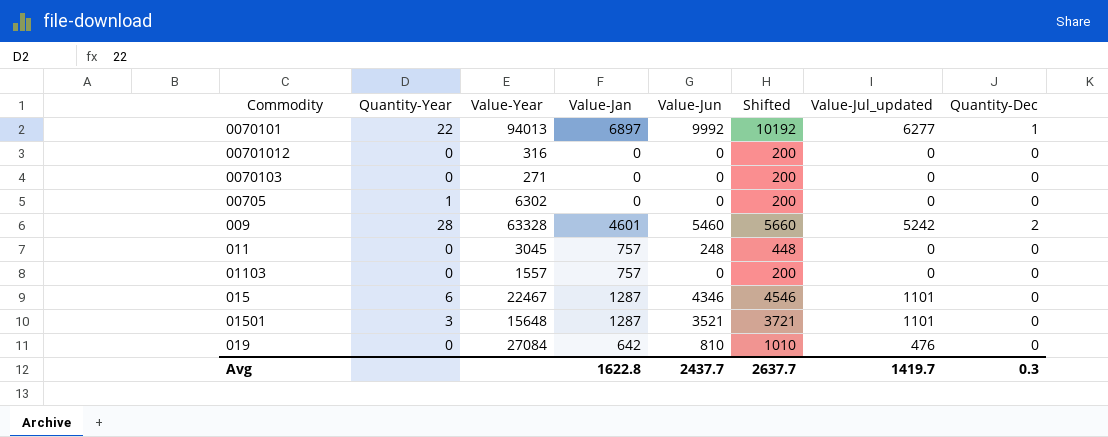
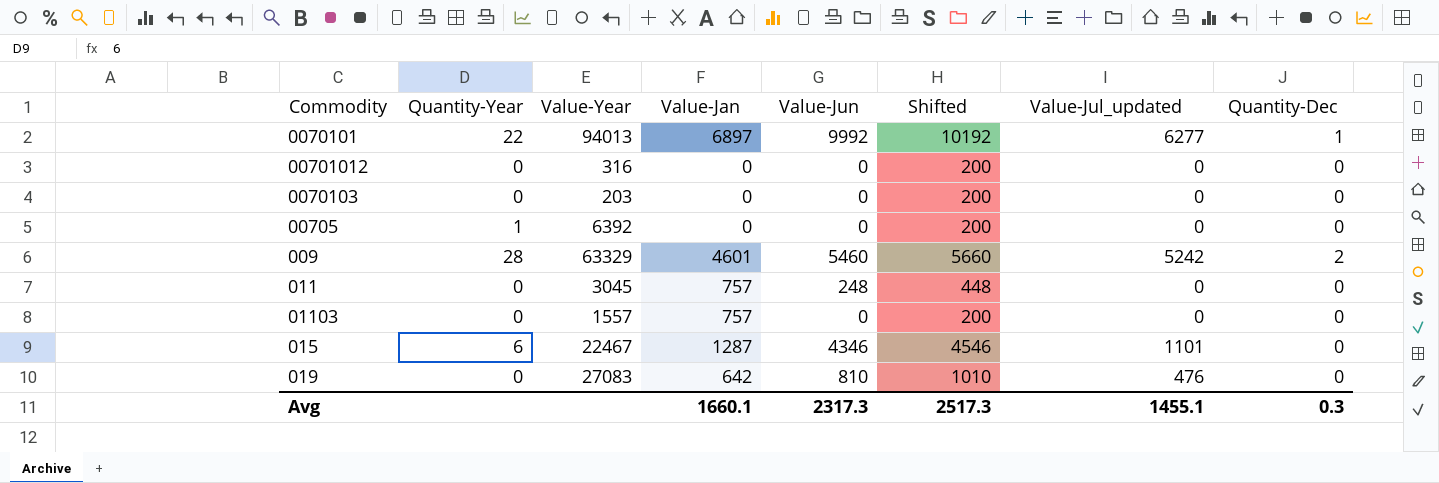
row 01501: 3 | 15648 | 1287 | 3521 | 3721 | 1101 | 0 -> none
0070103 | Value-Year: 271 -> 203
00705 | Value-Year: 6302 -> 6392
009 | Value-Year: 63328 -> 63329
019 | Value-Year: 27084 -> 27083
Avg | Value-Jan: 1622.8 -> 1660.1
Avg | Value-Jun: 2437.7 -> 2317.3
Avg | Shifted: 2637.7 -> 2517.3
Avg | Value-Jul_updated: 1419.7 -> 1455.1

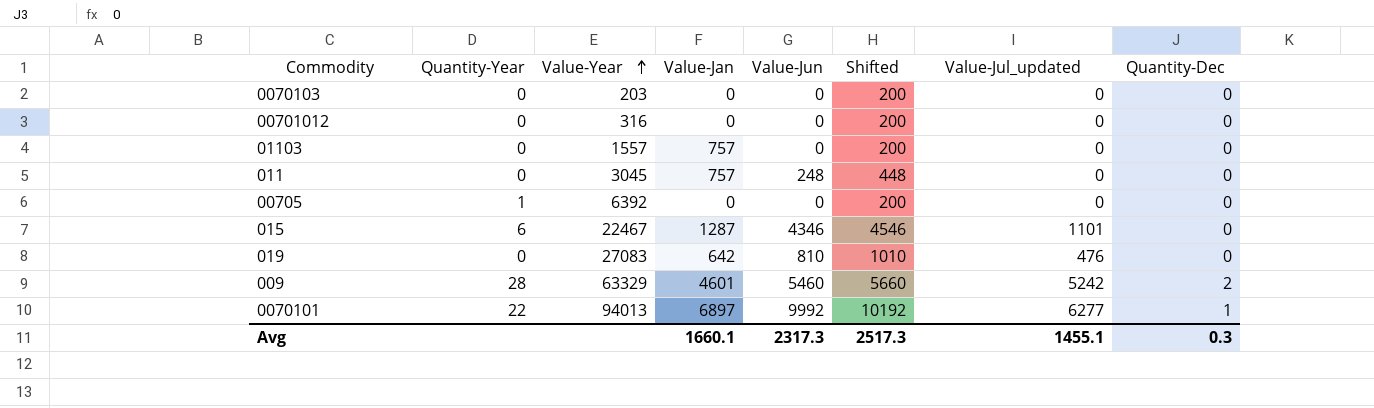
row order: none -> Value-Year ascending

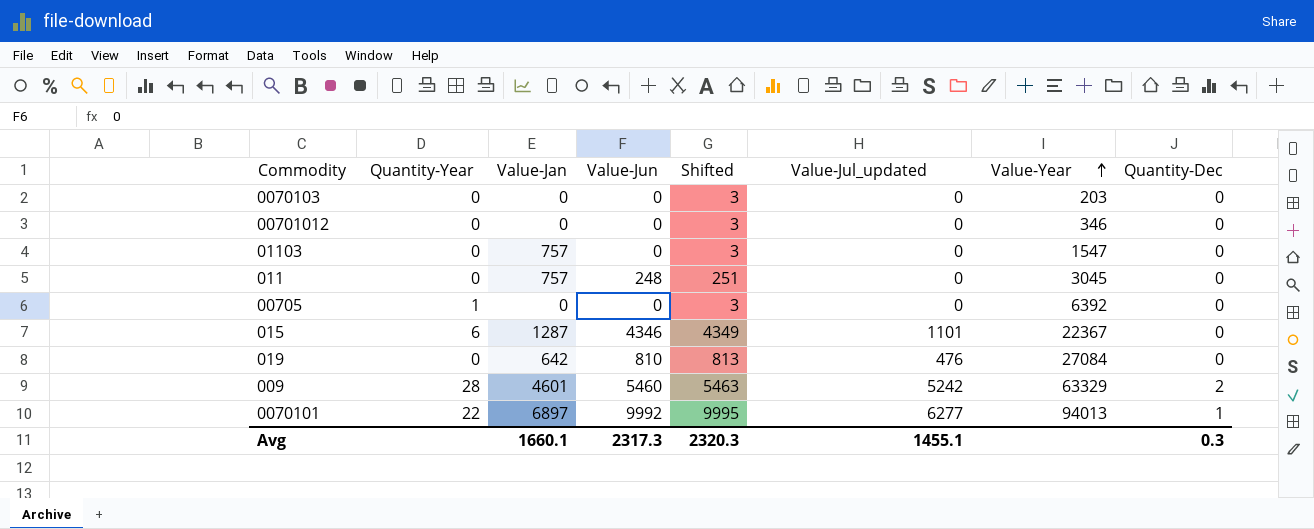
column Shifted | formula: [Value-Jun] + 200 -> [Value-Jun] + 3
column Value-Year | position: 3 -> 7
00701012 | Value-Year: 316 -> 346
01103 | Value-Year: 1557 -> 1547
015 | Value-Year: 22467 -> 22367
019 | Value-Year: 27083 -> 27084
Avg | Shifted: 2517.3 -> 2320.3

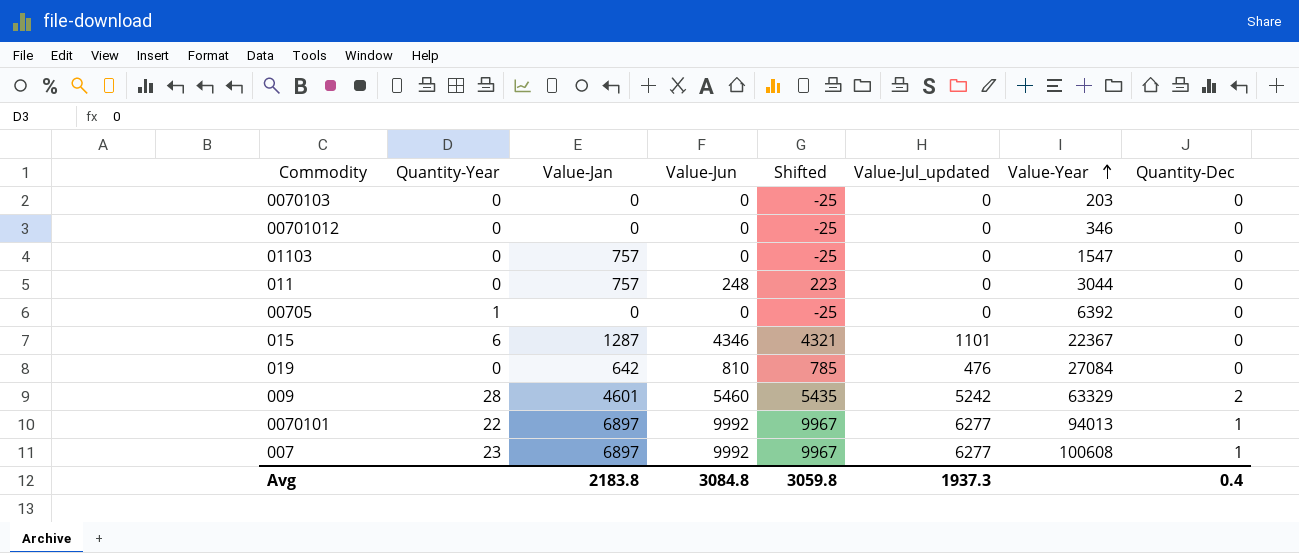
column Shifted | formula: [Value-Jun] + 3 -> [Value-Jun] - 25
011 | Value-Year: 3045 -> 3044
row 007: none -> 23 | 6897 | 9992 | 9967 | 6277 | 100608 | 1
Avg | Value-Jan: 1660.1 -> 2183.8
Avg | Value-Jun: 2317.3 -> 3084.8
Avg | Shifted: 2320.3 -> 3059.8
Avg | Value-Jul_updated: 1455.1 -> 1937.3
Avg | Quantity-Dec: 0.3 -> 0.4

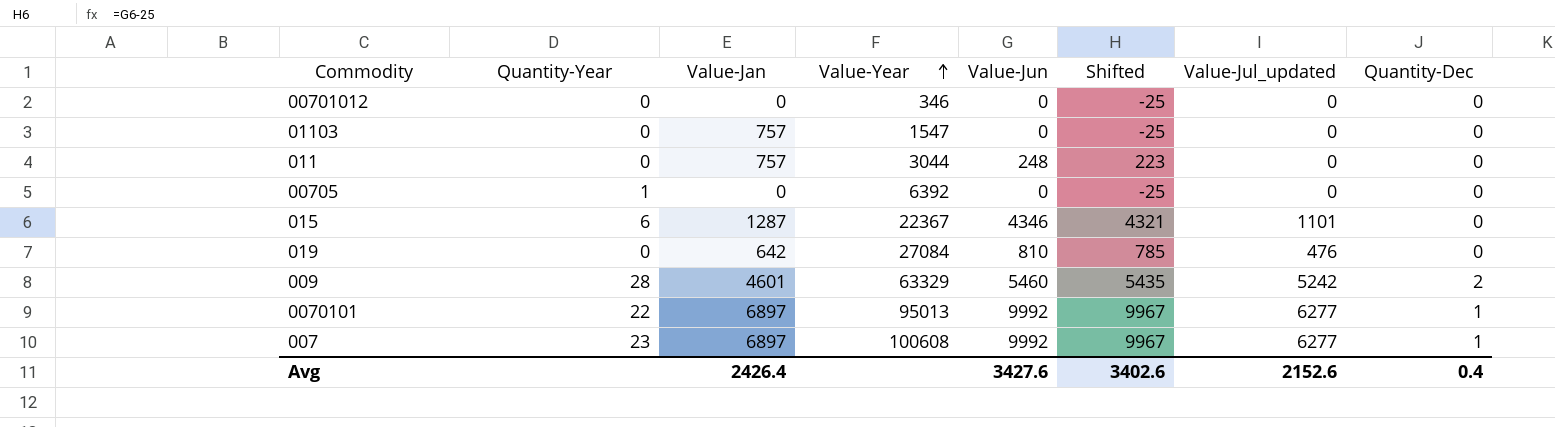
column Value-Year | position: 7 -> 4
row 0070103: 0 | 0 | 0 | -25 | 0 | 203 | 0 -> none
0070101 | Value-Year: 94013 -> 95013
Avg | Value-Jan: 2183.8 -> 2426.4
Avg | Value-Jun: 3084.8 -> 3427.6
Avg | Shifted: 3059.8 -> 3402.6
Avg | Value-Jul_updated: 1937.3 -> 2152.6

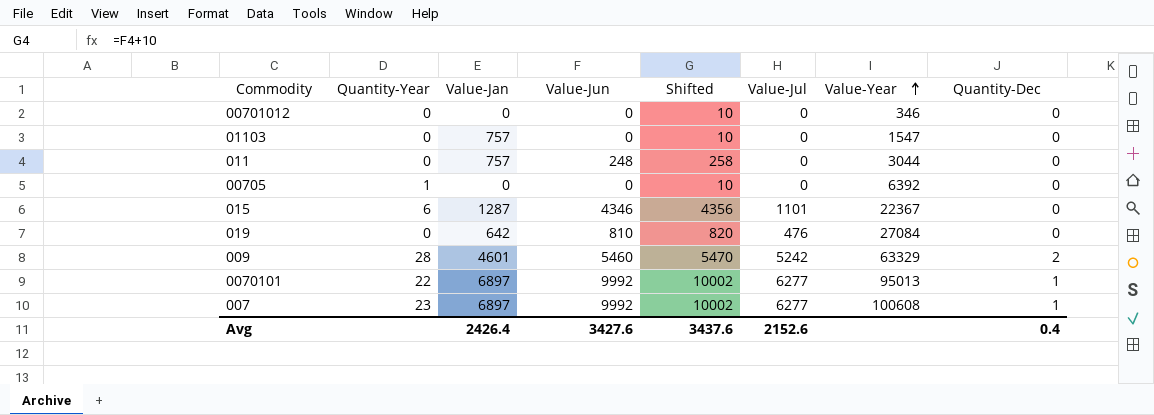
column Shifted | formula: [Value-Jun] - 25 -> [Value-Jun] + 10
column name: Value-Jul_updated -> Value-Jul
column Value-Year | position: 4 -> 7
Avg | Shifted: 3402.6 -> 3437.6

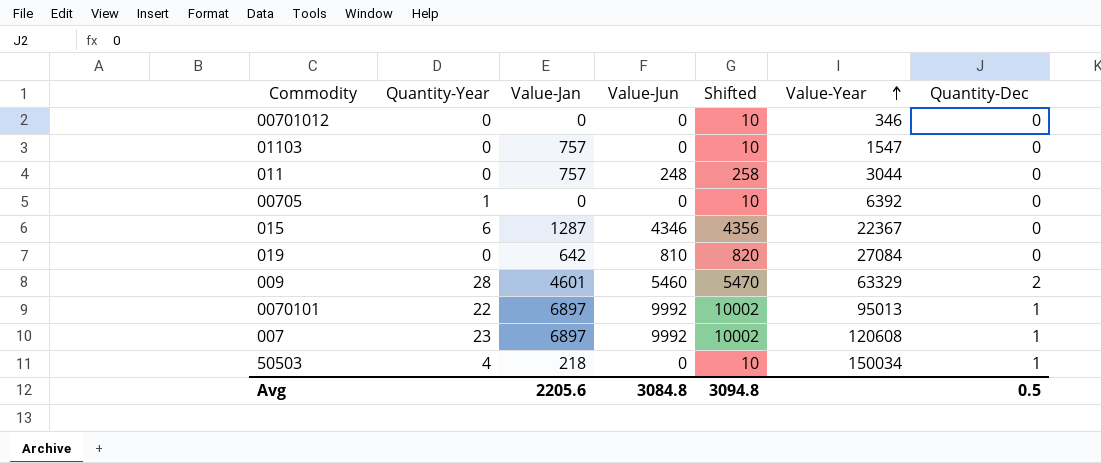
column Value-Jul | position: 6 -> none
007 | Value-Year: 100608 -> 120608
row 50503: none -> 4 | 218 | 0 | 10 | 150034 | 1
Avg | Value-Jan: 2426.4 -> 2205.6
Avg | Value-Jun: 3427.6 -> 3084.8
Avg | Shifted: 3437.6 -> 3094.8
Avg | Quantity-Dec: 0.4 -> 0.5

